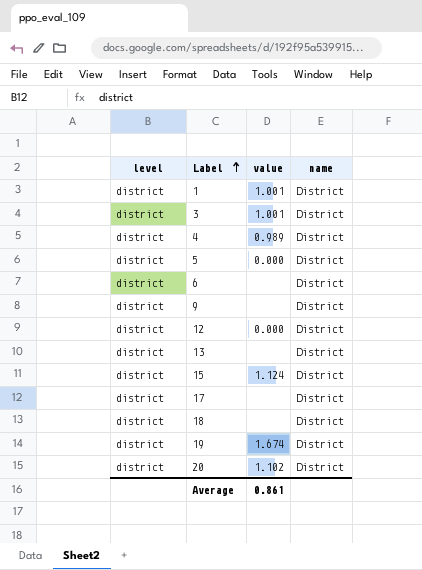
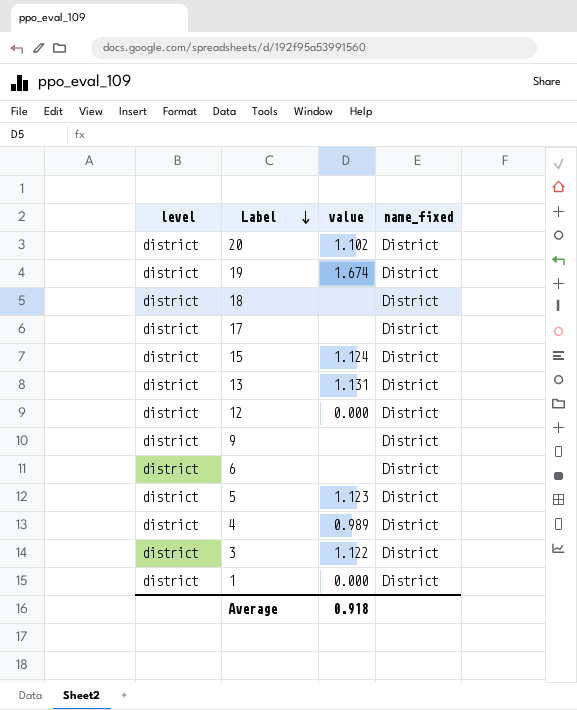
row order: Label ascending -> Label descending
column name: name -> name_fixed
13 | value: none -> 1.131
5 | value: 0.000 -> 1.123
3 | value: 1.001 -> 1.122
1 | value: 1.001 -> 0.000
Average | value: 0.861 -> 0.918

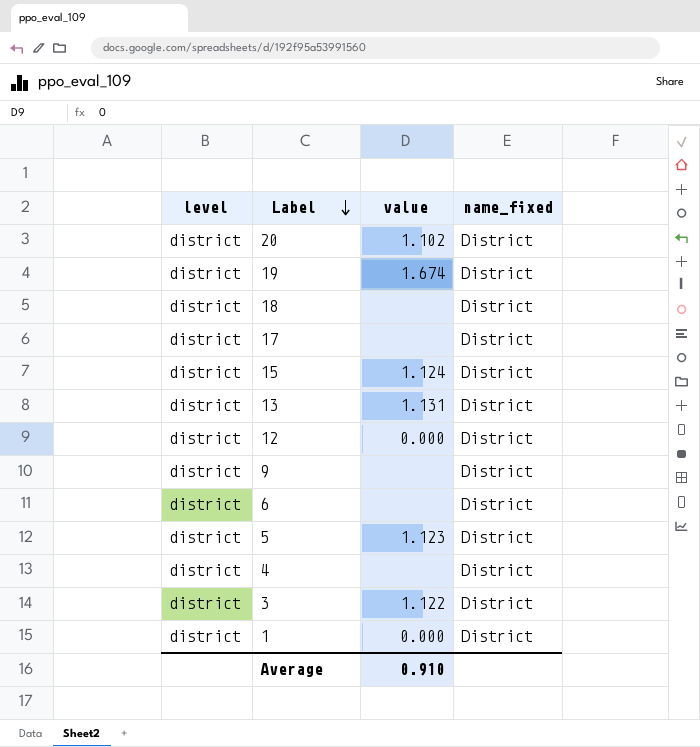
4 | value: 0.989 -> none
Average | value: 0.918 -> 0.910

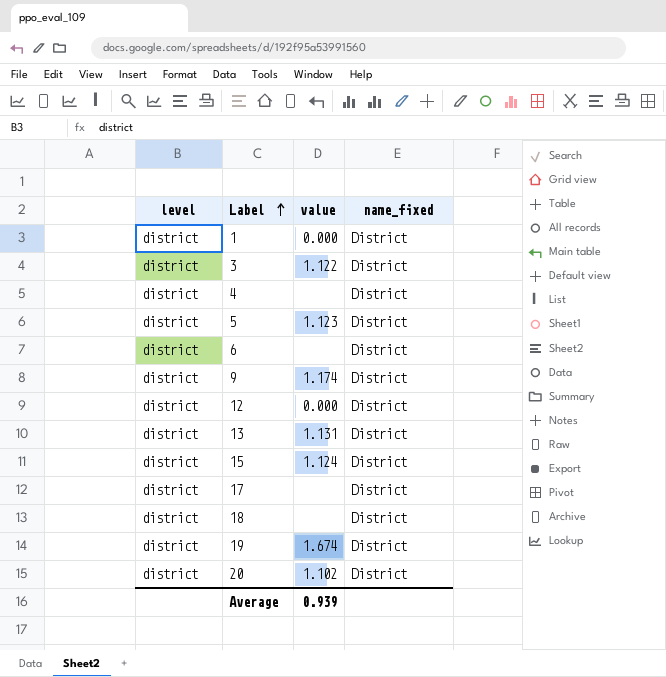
row order: Label descending -> Label ascending
9 | value: none -> 1.174
Average | value: 0.910 -> 0.939

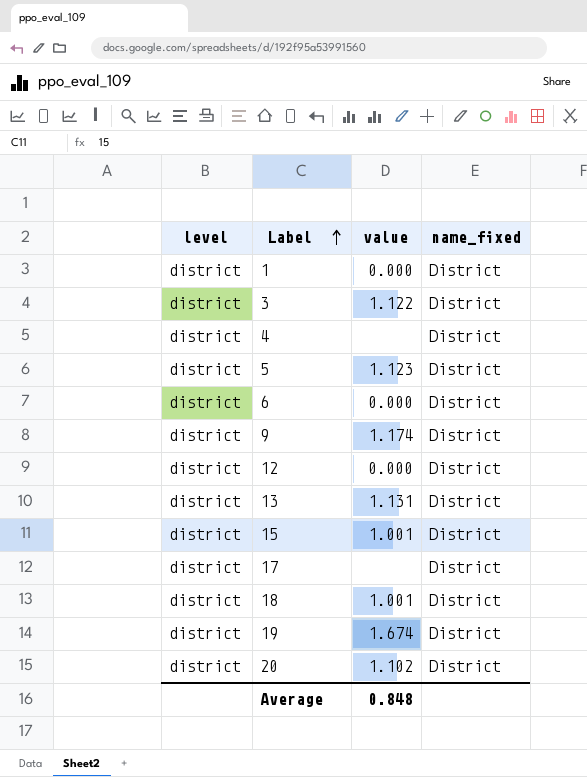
6 | value: none -> 0.000
15 | value: 1.124 -> 1.001
18 | value: none -> 1.001
Average | value: 0.939 -> 0.848

